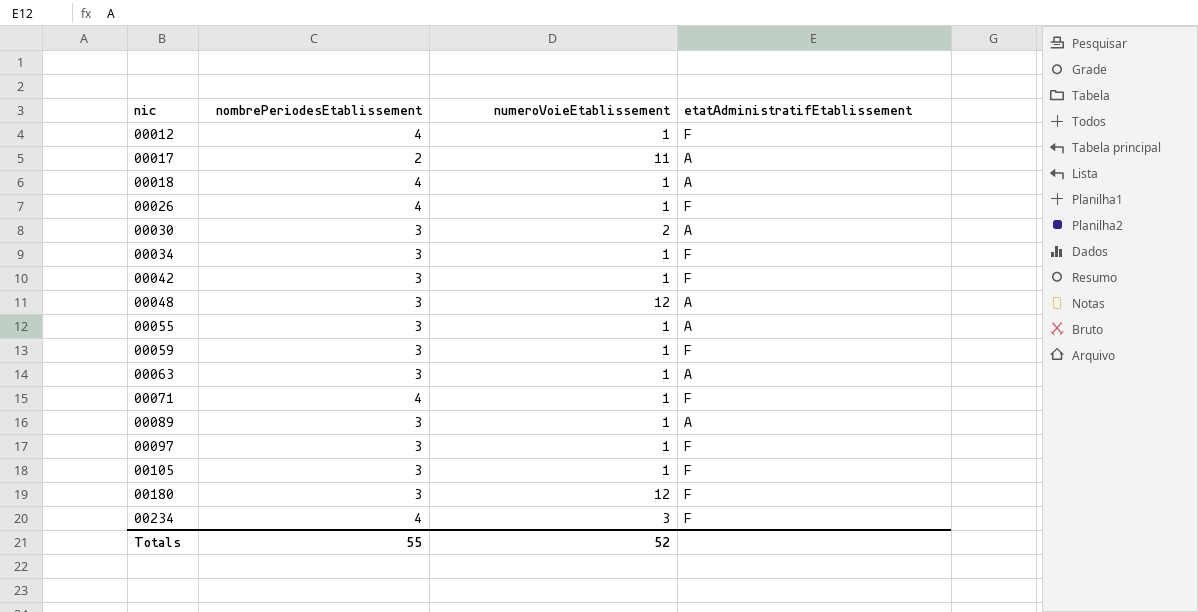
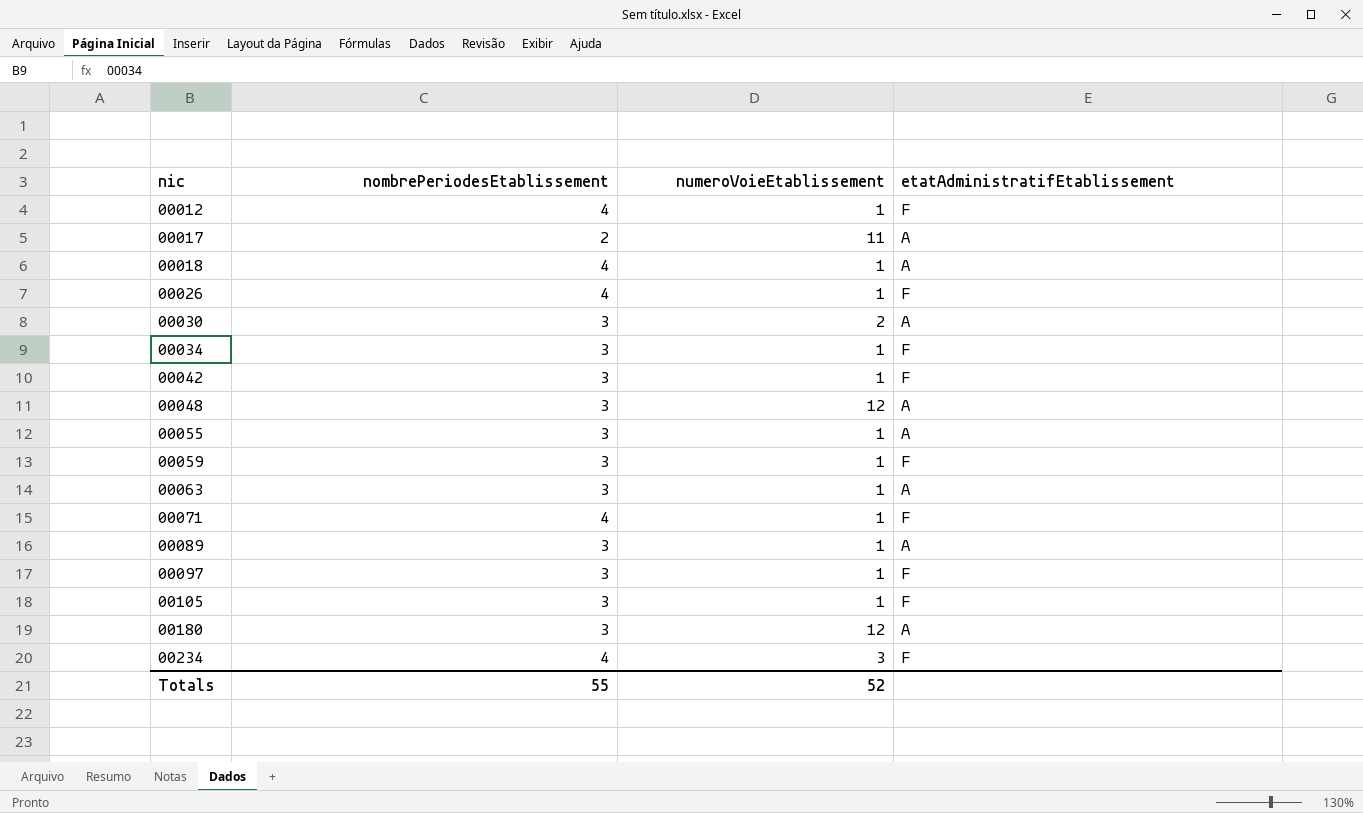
00180 | etatAdministratifEtablissement: F -> A

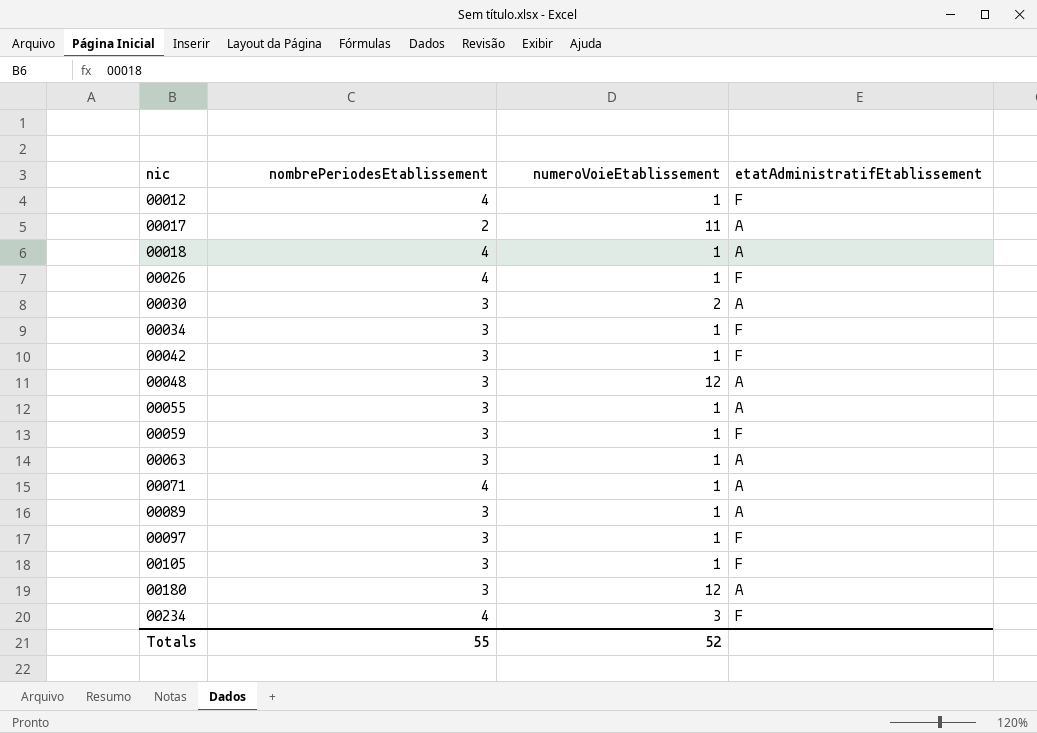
00071 | etatAdministratifEtablissement: F -> A

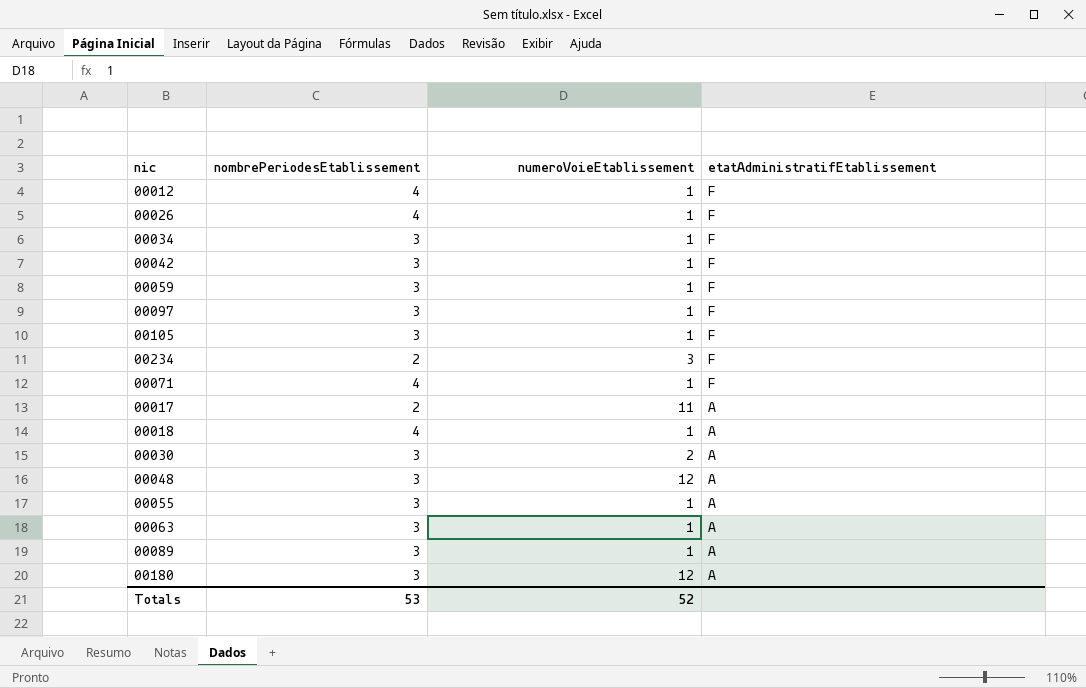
row order: nic ascending -> etatAdministratifEtablissement descending
00234 | nombrePeriodesEtablissement: 4 -> 2
00071 | etatAdministratifEtablissement: A -> F
Totals | nombrePeriodesEtablissement: 55 -> 53

